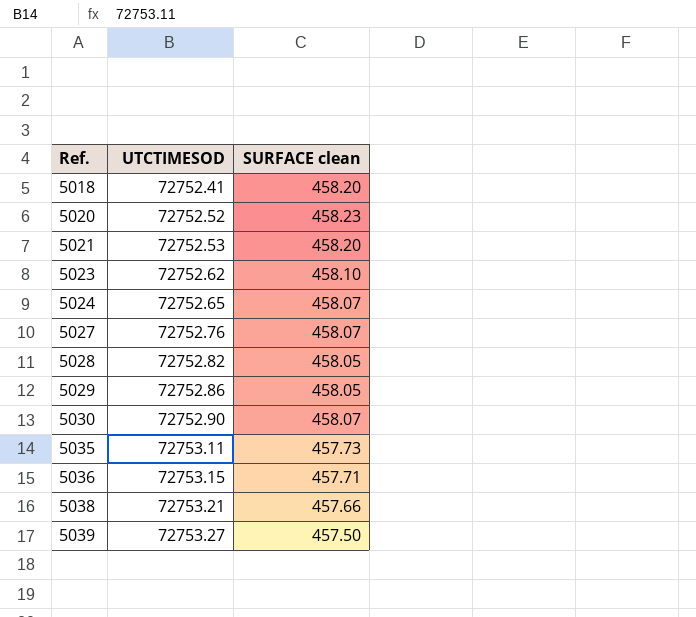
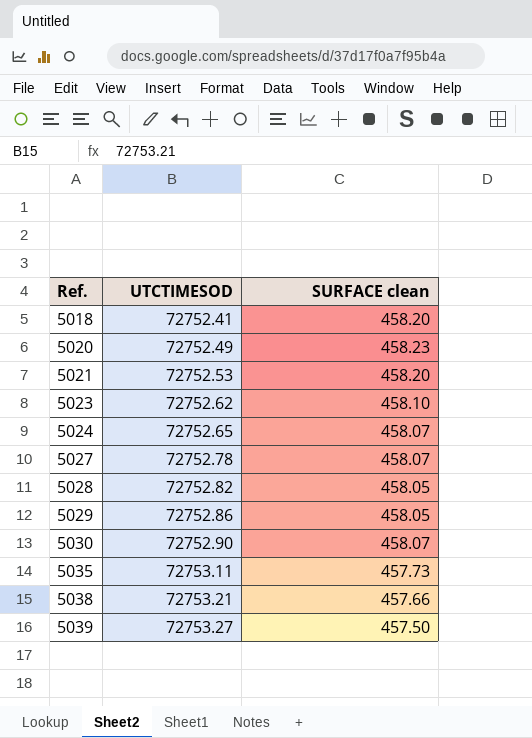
row 5036: 72753.15 | 457.71 -> none
5020 | UTCTIMESOD: 72752.52 -> 72752.49
5027 | UTCTIMESOD: 72752.76 -> 72752.78

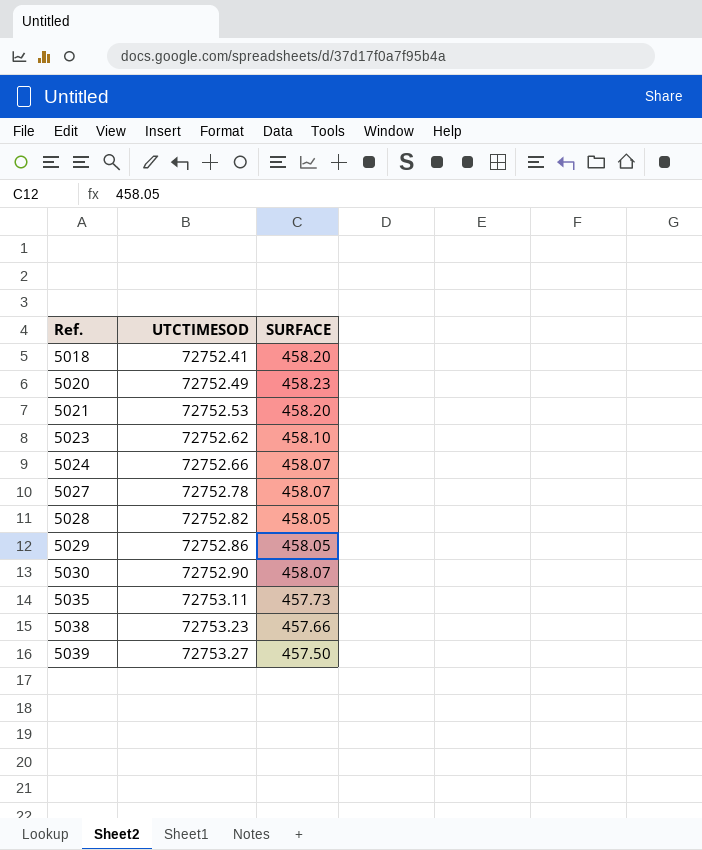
column name: SURFACE clean -> SURFACE
5024 | UTCTIMESOD: 72752.65 -> 72752.66
5038 | UTCTIMESOD: 72753.21 -> 72753.23

